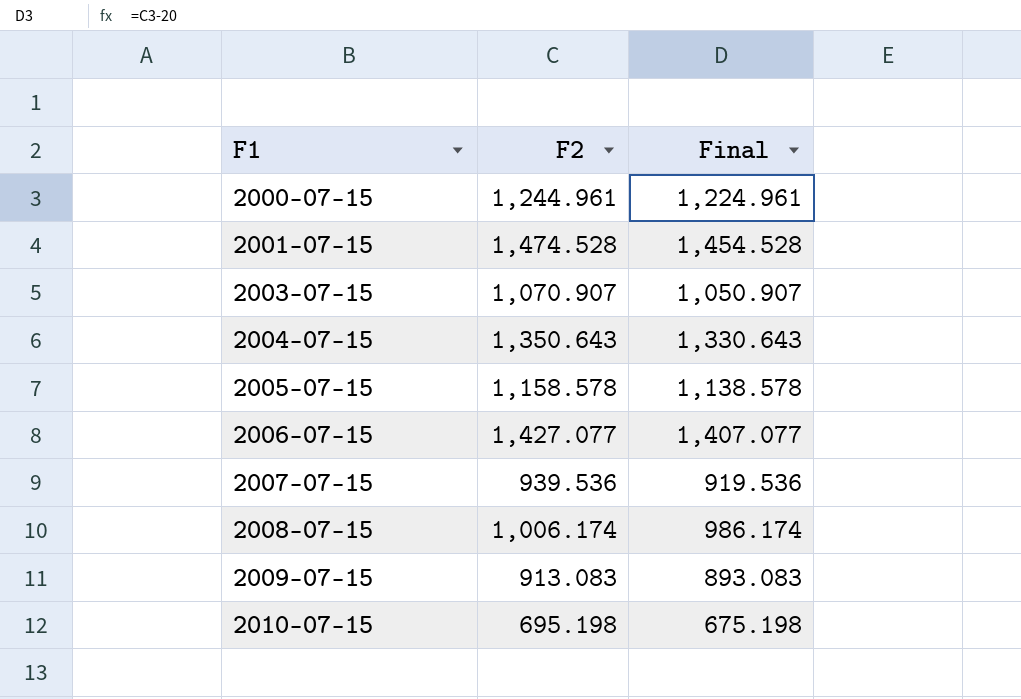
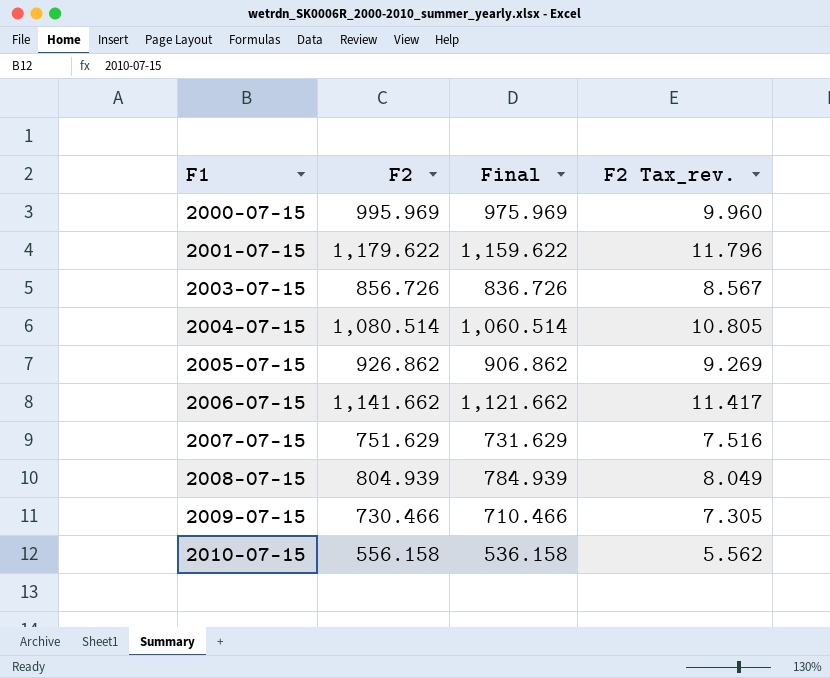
column F2 Tax_rev. | formula: none -> [F2] * 0.01
2000-07-15 | F2: 1,244.961 -> 995.969
2000-07-15 | Final: 1,224.961 -> 975.969
2001-07-15 | F2: 1,474.528 -> 1,179.622
2001-07-15 | Final: 1,454.528 -> 1,159.622
2003-07-15 | F2: 1,070.907 -> 856.726
2003-07-15 | Final: 1,050.907 -> 836.726
2004-07-15 | F2: 1,350.643 -> 1,080.514
2004-07-15 | Final: 1,330.643 -> 1,060.514
2005-07-15 | F2: 1,158.578 -> 926.862
2005-07-15 | Final: 1,138.578 -> 906.862
2006-07-15 | F2: 1,427.077 -> 1,141.662
2006-07-15 | Final: 1,407.077 -> 1,121.662
2007-07-15 | F2: 939.536 -> 751.629
2007-07-15 | Final: 919.536 -> 731.629
2008-07-15 | F2: 1,006.174 -> 804.939
2008-07-15 | Final: 986.174 -> 784.939
2009-07-15 | F2: 913.083 -> 730.466
2009-07-15 | Final: 893.083 -> 710.466
2010-07-15 | F2: 695.198 -> 556.158
2010-07-15 | Final: 675.198 -> 536.158

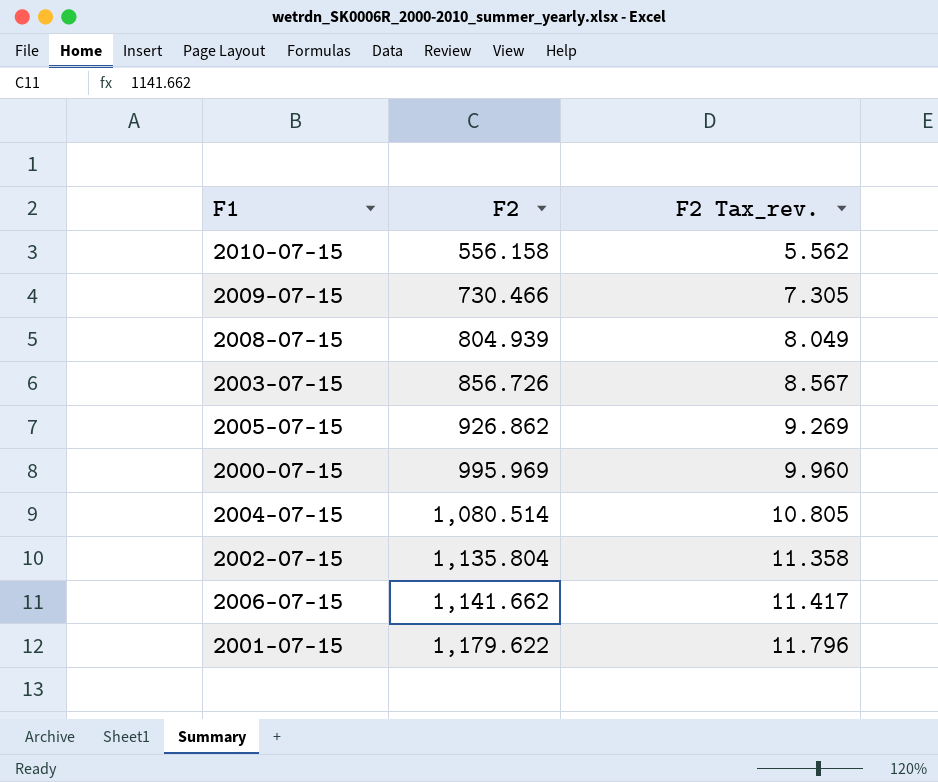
row order: F1 ascending -> F2 ascending
column Final | formula: [F2] - 20 -> none
row 2007-07-15: 751.629 | 731.629 | 7.516 -> none
row 2002-07-15: none -> 1,135.804 | 11.358

